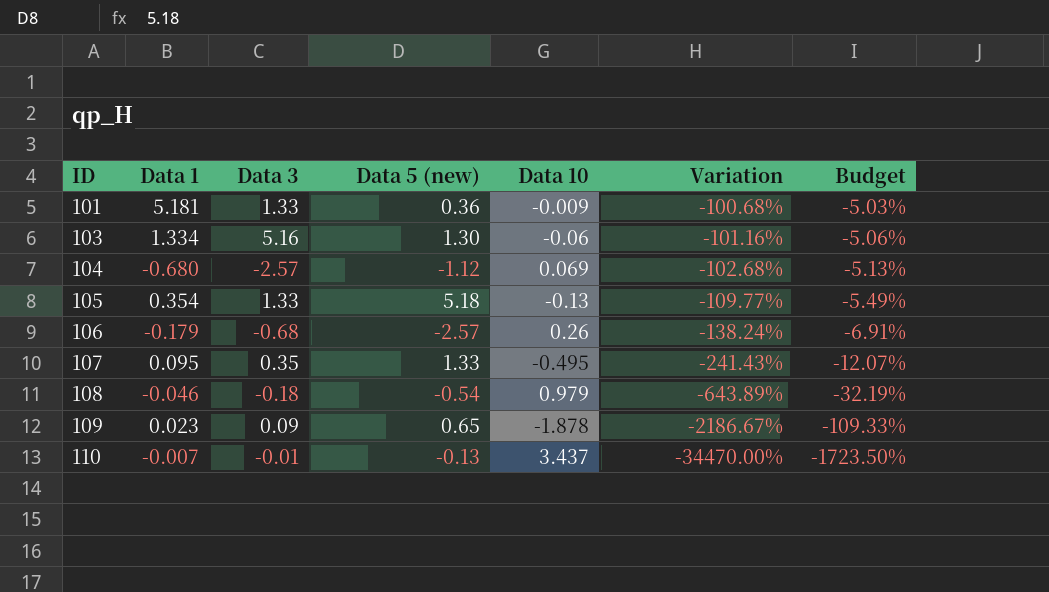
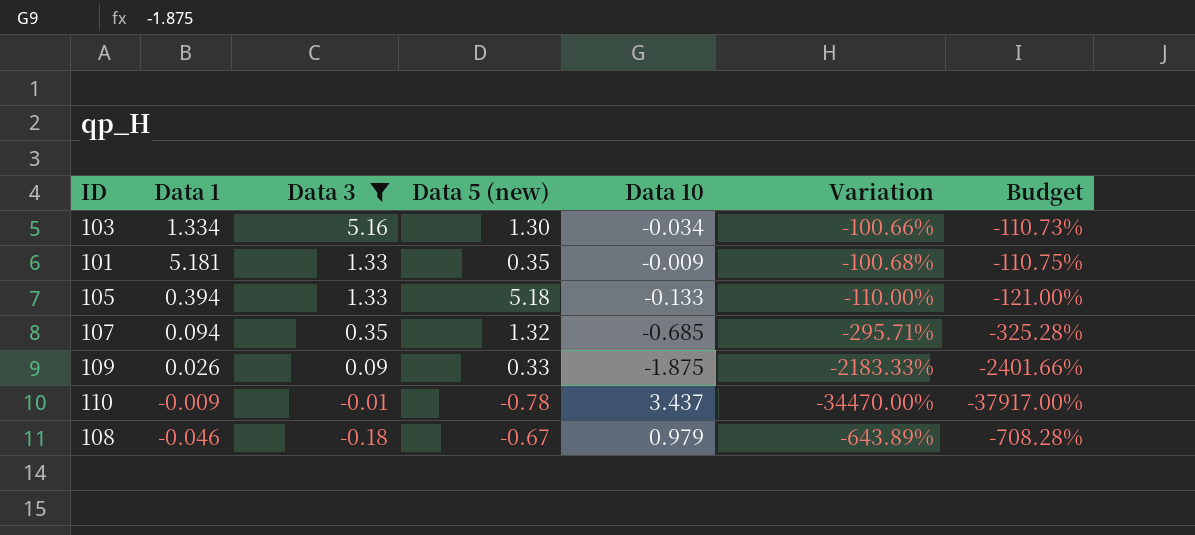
filter: none -> Data 3 >= -0.18
row order: ID ascending -> Data 3 descending
column Budget | formula: [Variation] * 0.05 -> [Variation] * 1.1
103 | Data 10: -0.06 -> -0.034
103 | Variation: -101.16% -> -100.66%
101 | Data 5 (new): 0.36 -> 0.35
105 | Data 1: 0.354 -> 0.394
105 | Data 10: -0.13 -> -0.133
105 | Variation: -109.77% -> -110.00%
107 | Data 1: 0.095 -> 0.094
107 | Data 5 (new): 1.33 -> 1.32
107 | Data 10: -0.495 -> -0.685
107 | Variation: -241.43% -> -295.71%
109 | Data 1: 0.023 -> 0.026
109 | Data 5 (new): 0.65 -> 0.33
109 | Data 10: -1.878 -> -1.875
109 | Variation: -2186.67% -> -2183.33%
110 | Data 1: -0.007 -> -0.009
110 | Data 5 (new): -0.13 -> -0.78
108 | Data 5 (new): -0.54 -> -0.67

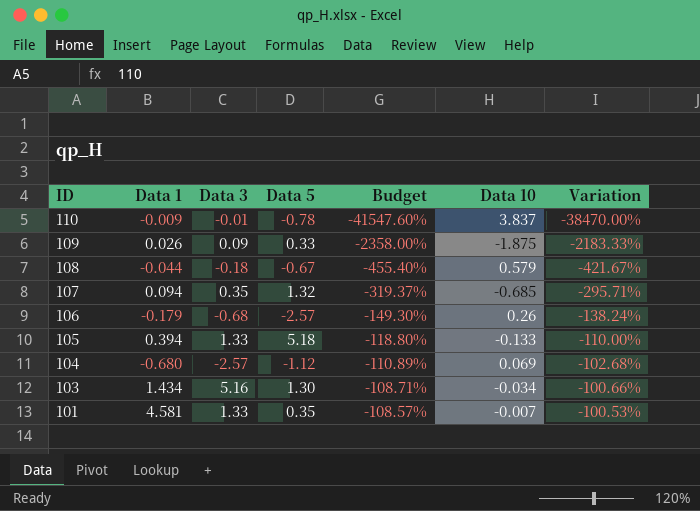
filter: Data 3 >= -0.18 -> none
row order: Data 3 descending -> ID descending
column name: Data 5 (new) -> Data 5
column Budget | formula: [Variation] * 1.1 -> [Variation] * 1.08
column Budget | position: 7 -> 5
110 | Data 10: 3.437 -> 3.837
110 | Variation: -34470.00% -> -38470.00%
108 | Data 1: -0.046 -> -0.044
108 | Data 10: 0.979 -> 0.579
108 | Variation: -643.89% -> -421.67%
103 | Data 1: 1.334 -> 1.434
101 | Data 1: 5.181 -> 4.581
101 | Data 10: -0.009 -> -0.007
101 | Variation: -100.68% -> -100.53%

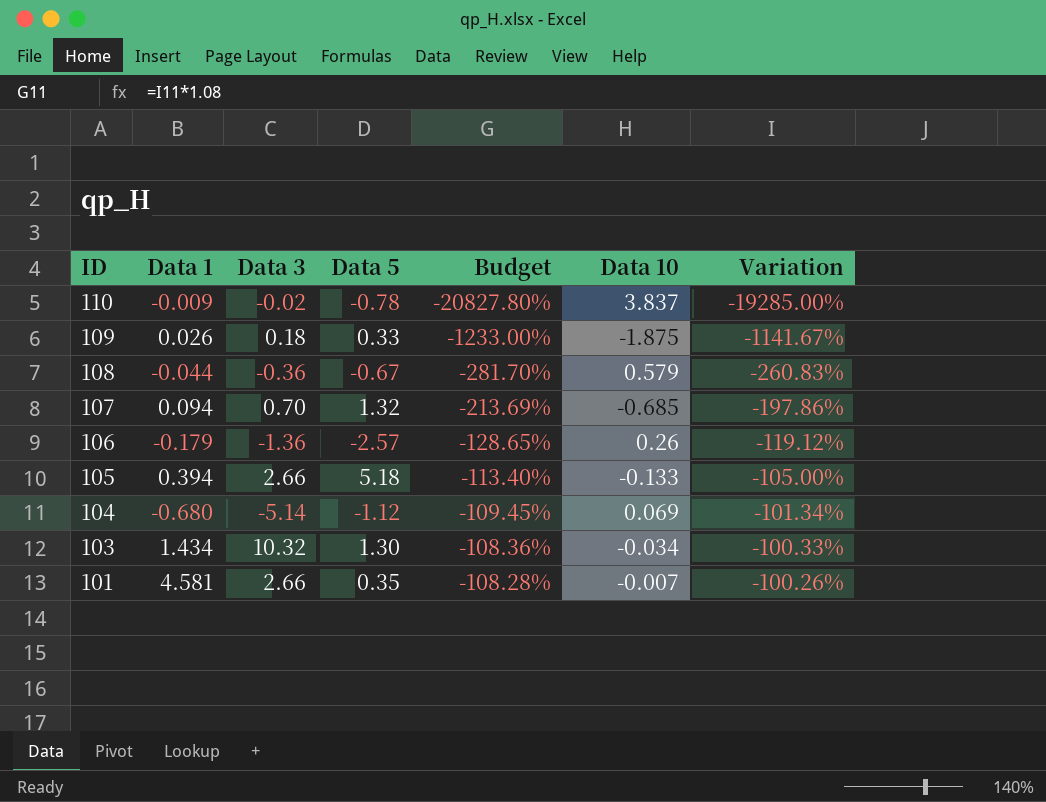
110 | Data 3: -0.01 -> -0.02
110 | Budget: -41547.60% -> -20827.80%
110 | Variation: -38470.00% -> -19285.00%
109 | Data 3: 0.09 -> 0.18
109 | Budget: -2358.00% -> -1233.00%
109 | Variation: -2183.33% -> -1141.67%
108 | Data 3: -0.18 -> -0.36
108 | Budget: -455.40% -> -281.70%
108 | Variation: -421.67% -> -260.83%
107 | Data 3: 0.35 -> 0.70
107 | Budget: -319.37% -> -213.69%
107 | Variation: -295.71% -> -197.86%
106 | Data 3: -0.68 -> -1.36
106 | Budget: -149.30% -> -128.65%
106 | Variation: -138.24% -> -119.12%
105 | Data 3: 1.33 -> 2.66
105 | Budget: -118.80% -> -113.40%
105 | Variation: -110.00% -> -105.00%
104 | Data 3: -2.57 -> -5.14
104 | Budget: -110.89% -> -109.45%
104 | Variation: -102.68% -> -101.34%
103 | Data 3: 5.16 -> 10.32
103 | Budget: -108.71% -> -108.36%
103 | Variation: -100.66% -> -100.33%
101 | Data 3: 1.33 -> 2.66
101 | Budget: -108.57% -> -108.28%
101 | Variation: -100.53% -> -100.26%

